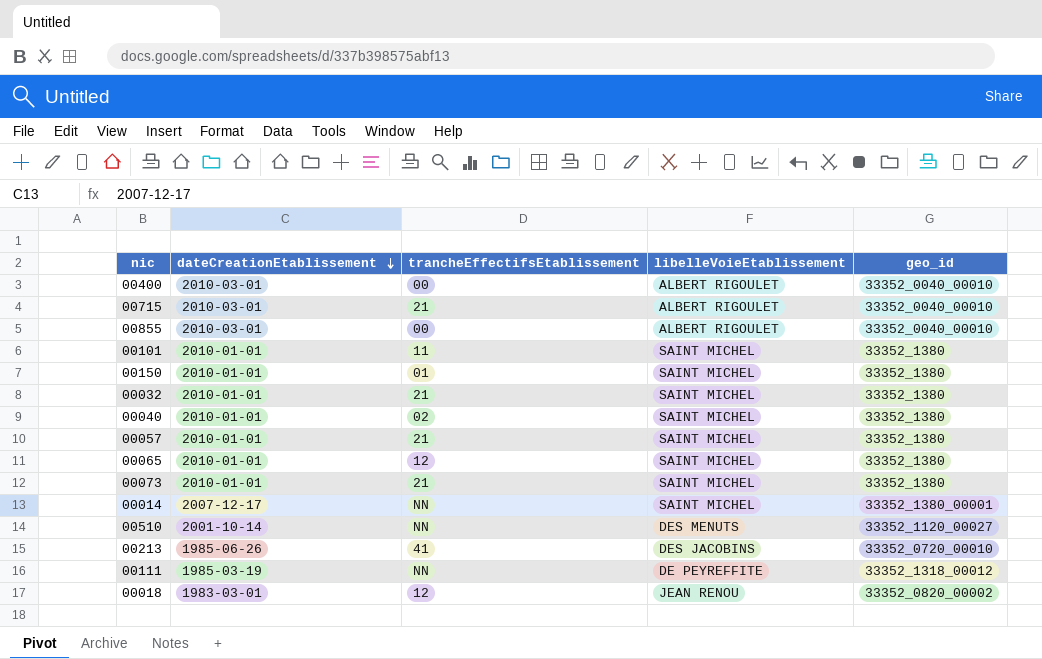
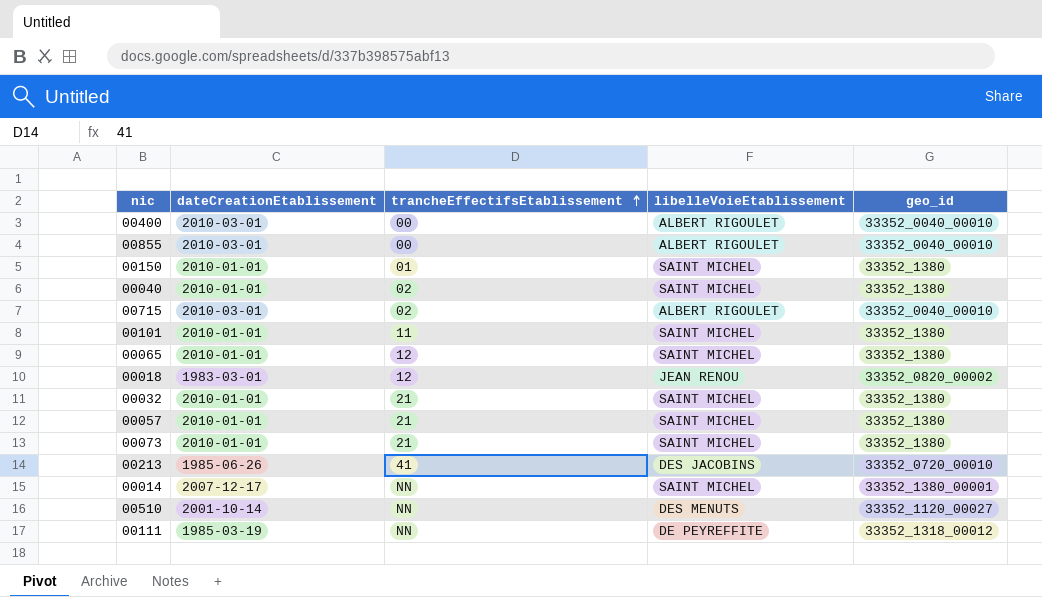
row order: dateCreationEtablissement descending -> trancheEffectifsEtablissement ascending
00715 | trancheEffectifsEtablissement: 21 -> 02

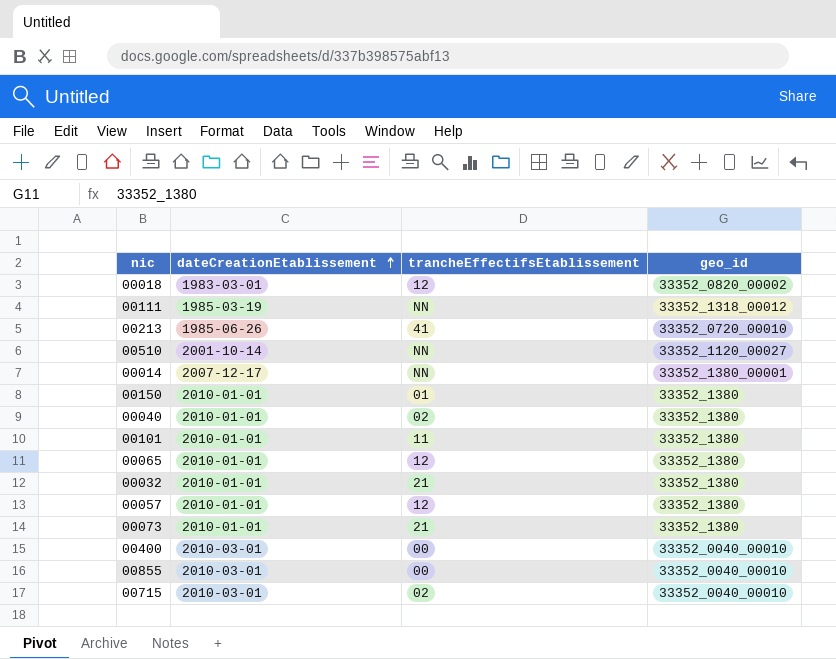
row order: trancheEffectifsEtablissement ascending -> dateCreationEtablissement ascending
column libelleVoieEtablissement | position: 4 -> none
00057 | trancheEffectifsEtablissement: 21 -> 12

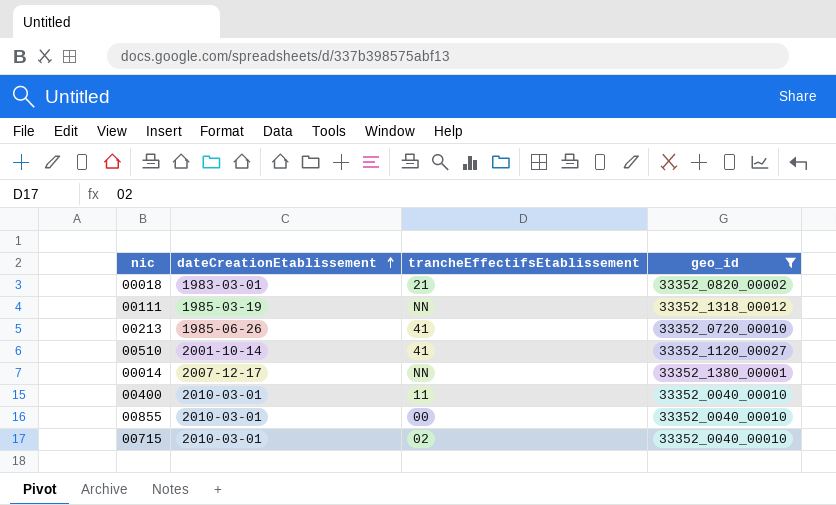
filter: none -> geo_id != 33352_1380
00018 | trancheEffectifsEtablissement: 12 -> 21
00510 | trancheEffectifsEtablissement: NN -> 41
00400 | trancheEffectifsEtablissement: 00 -> 11

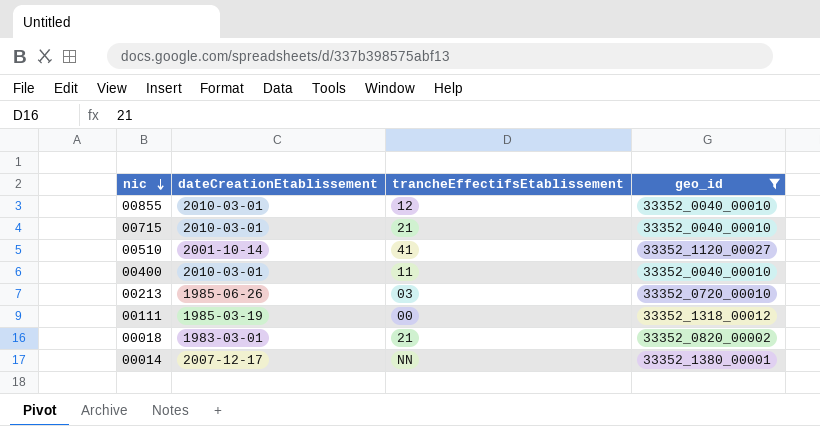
row order: dateCreationEtablissement ascending -> nic descending
00855 | trancheEffectifsEtablissement: 00 -> 12
00715 | trancheEffectifsEtablissement: 02 -> 21
00213 | trancheEffectifsEtablissement: 41 -> 03
00111 | trancheEffectifsEtablissement: NN -> 00

